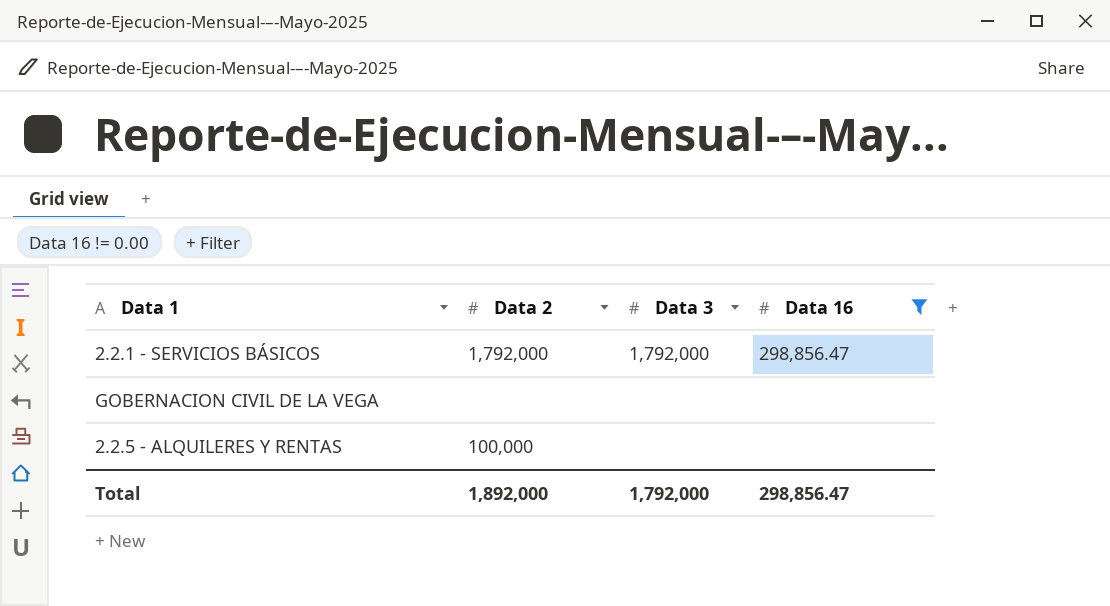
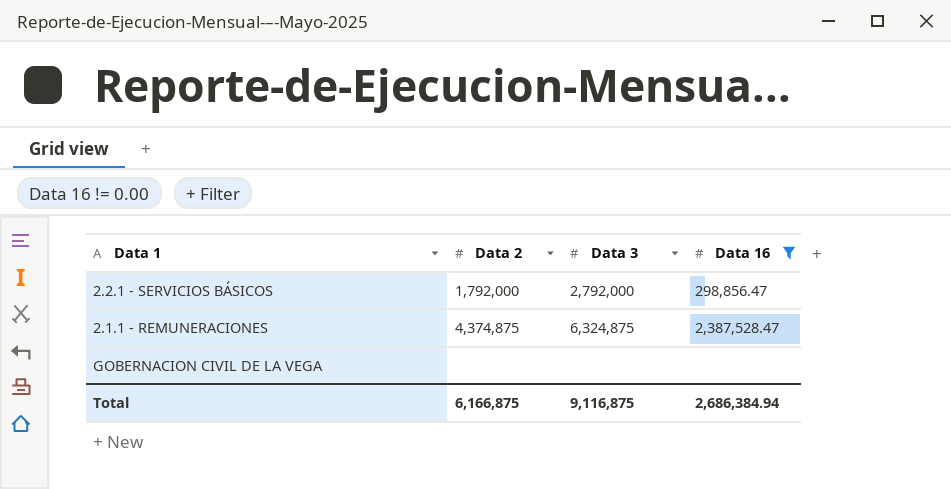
row 2.2.5 - ALQUILERES Y RENTAS: 100,000 | none | none -> none
2.2.1 - SERVICIOS BÁSICOS | Data 3: 1,792,000 -> 2,792,000
row 2.1.1 - REMUNERACIONES: none -> 4,374,875 | 6,324,875 | 2,387,528.47
Total | Data 2: 1,892,000 -> 6,166,875
Total | Data 3: 1,792,000 -> 9,116,875
Total | Data 16: 298,856.47 -> 2,686,384.94

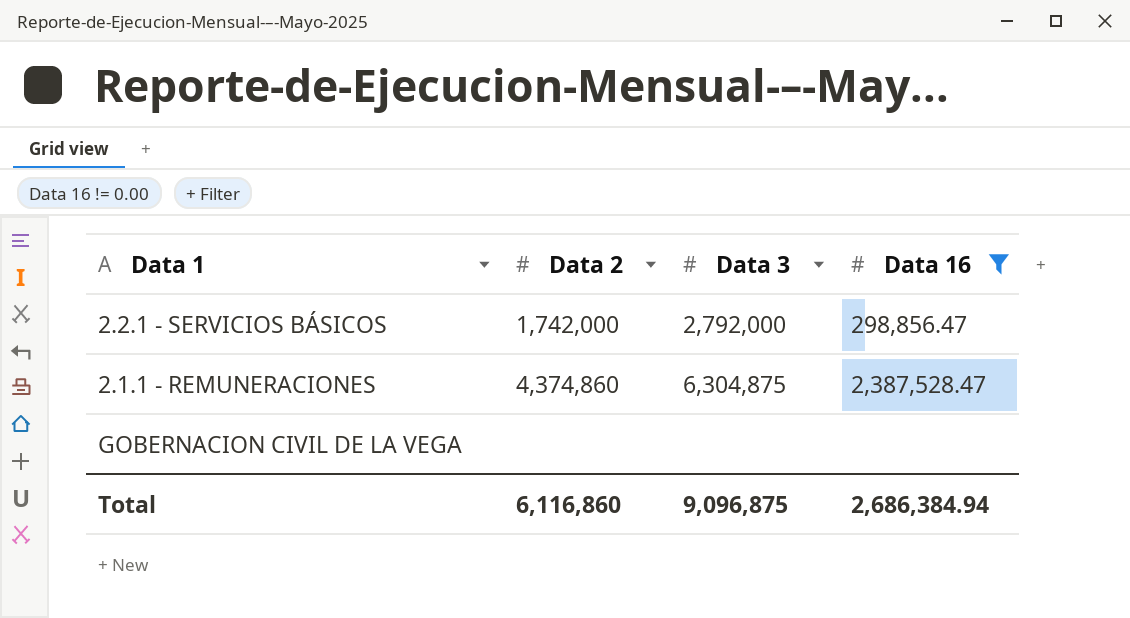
2.2.1 - SERVICIOS BÁSICOS | Data 2: 1,792,000 -> 1,742,000
2.1.1 - REMUNERACIONES | Data 2: 4,374,875 -> 4,374,860
2.1.1 - REMUNERACIONES | Data 3: 6,324,875 -> 6,304,875
Total | Data 2: 6,166,875 -> 6,116,860
Total | Data 3: 9,116,875 -> 9,096,875

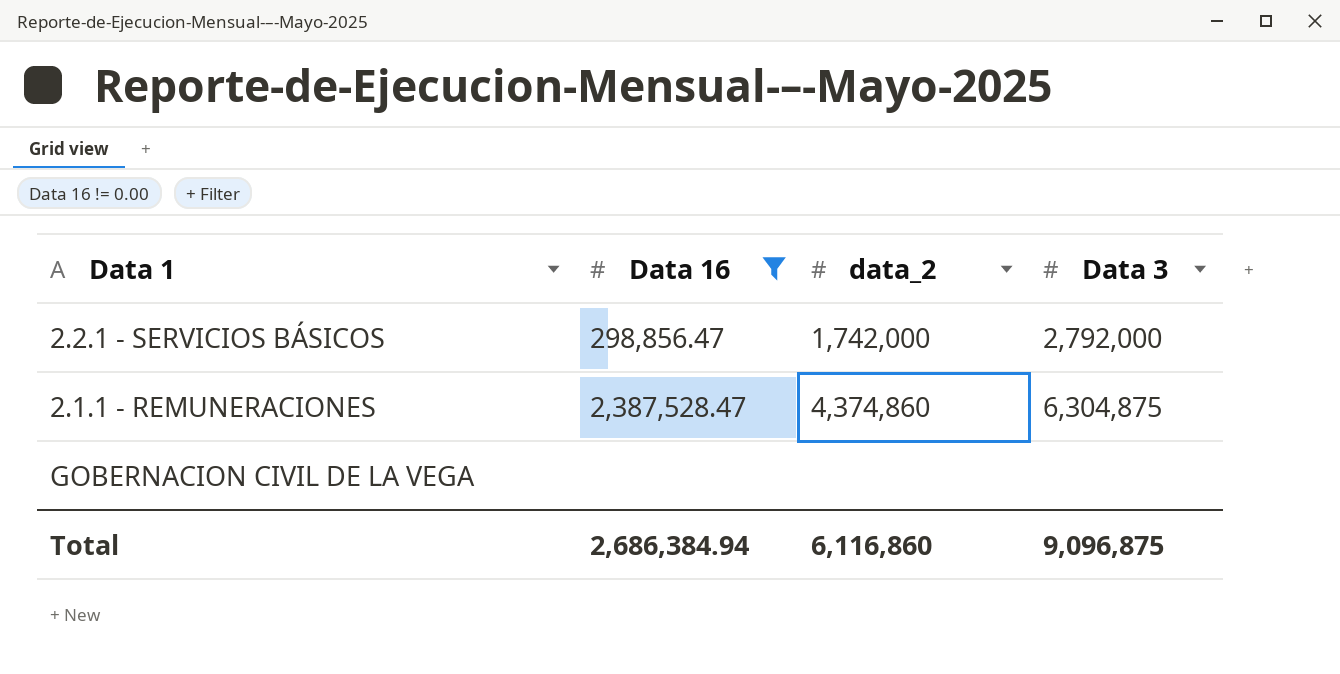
column Data 16 | position: 4 -> 2
column name: Data 2 -> data_2

